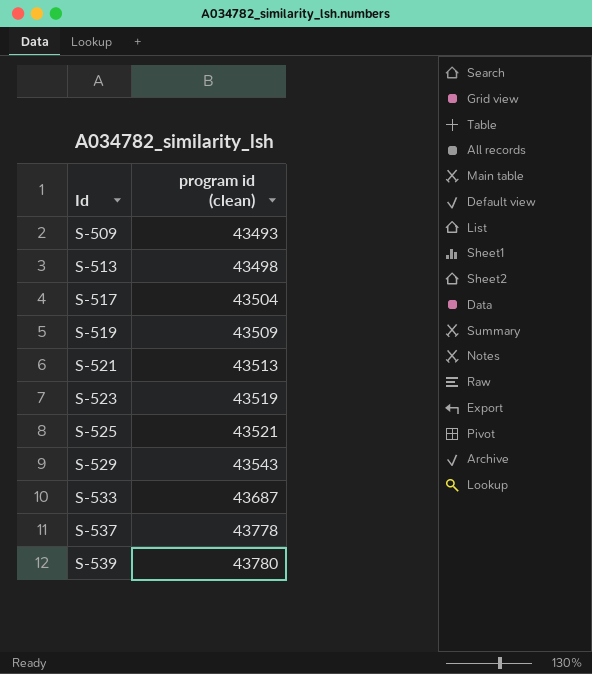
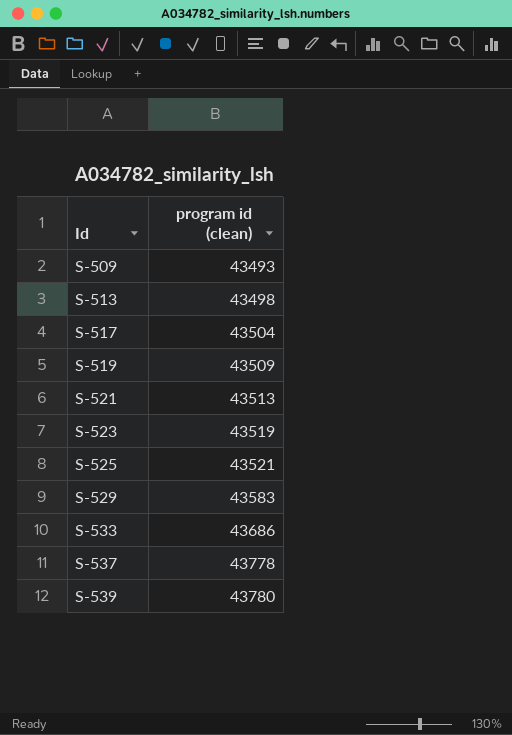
S-529 | program id (clean): 43543 -> 43583
S-533 | program id (clean): 43687 -> 43686

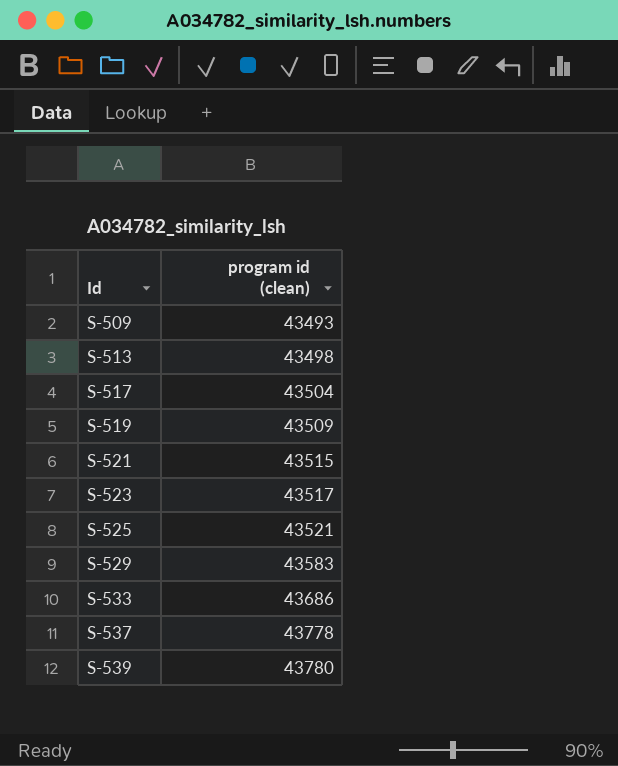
S-521 | program id (clean): 43513 -> 43515
S-523 | program id (clean): 43519 -> 43517

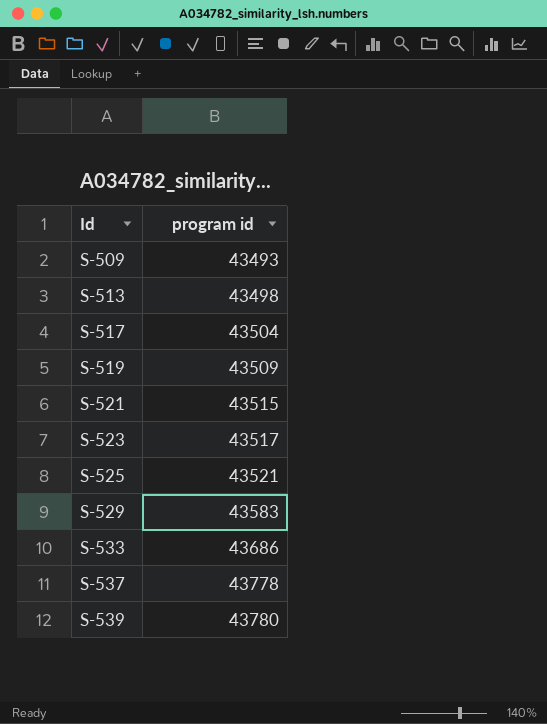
column name: program id (clean) -> program id

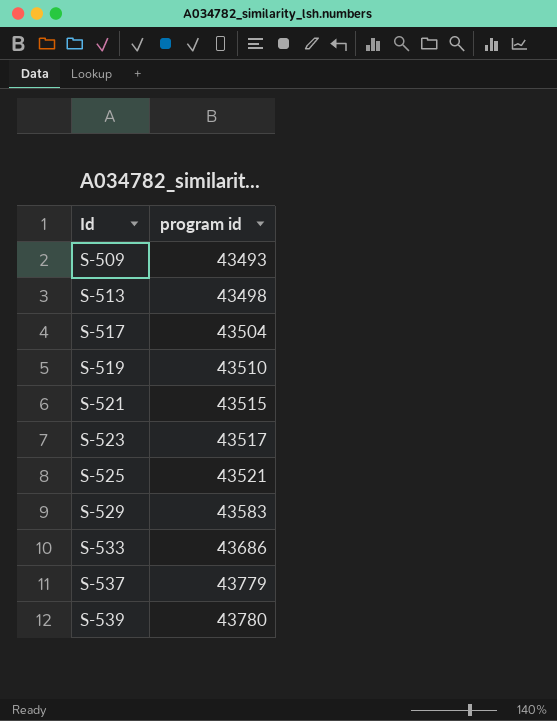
S-519 | program id: 43509 -> 43510
S-537 | program id: 43778 -> 43779

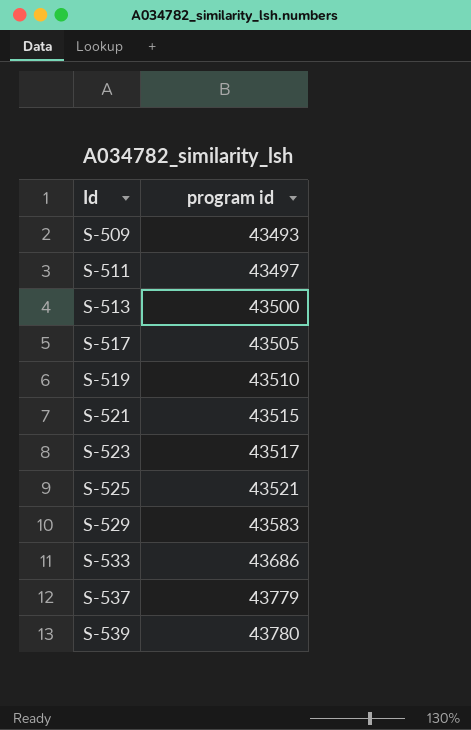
row S-511: none -> 43497
S-513 | program id: 43498 -> 43500
S-517 | program id: 43504 -> 43505

